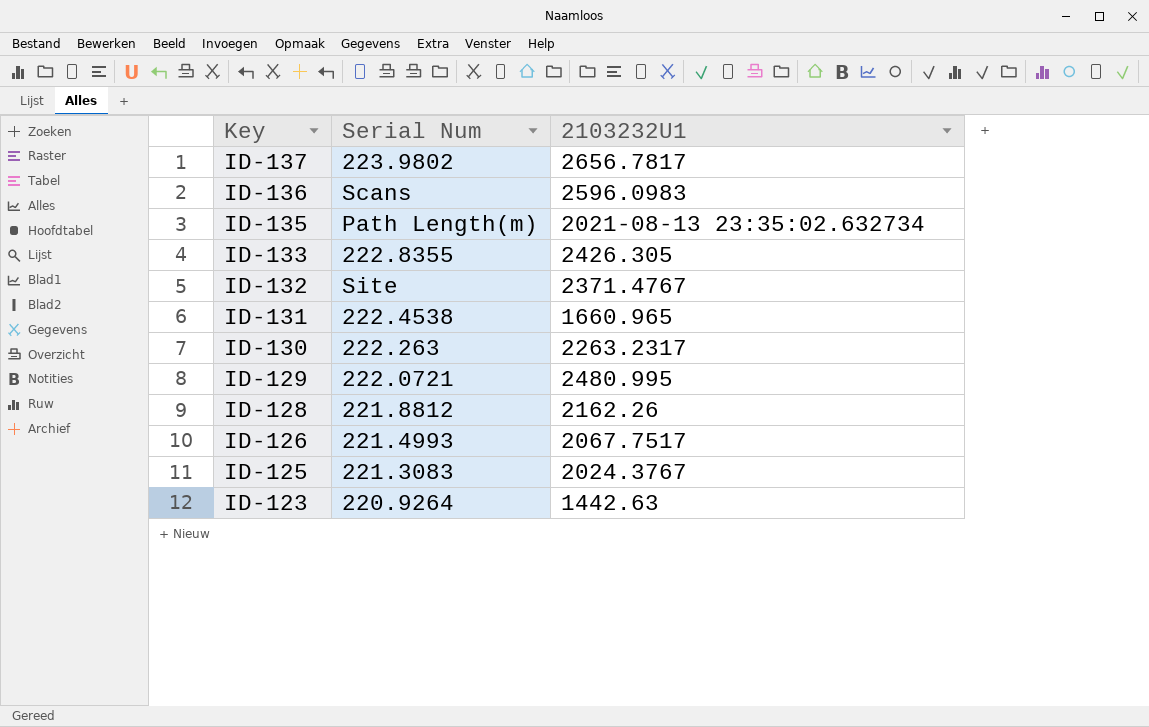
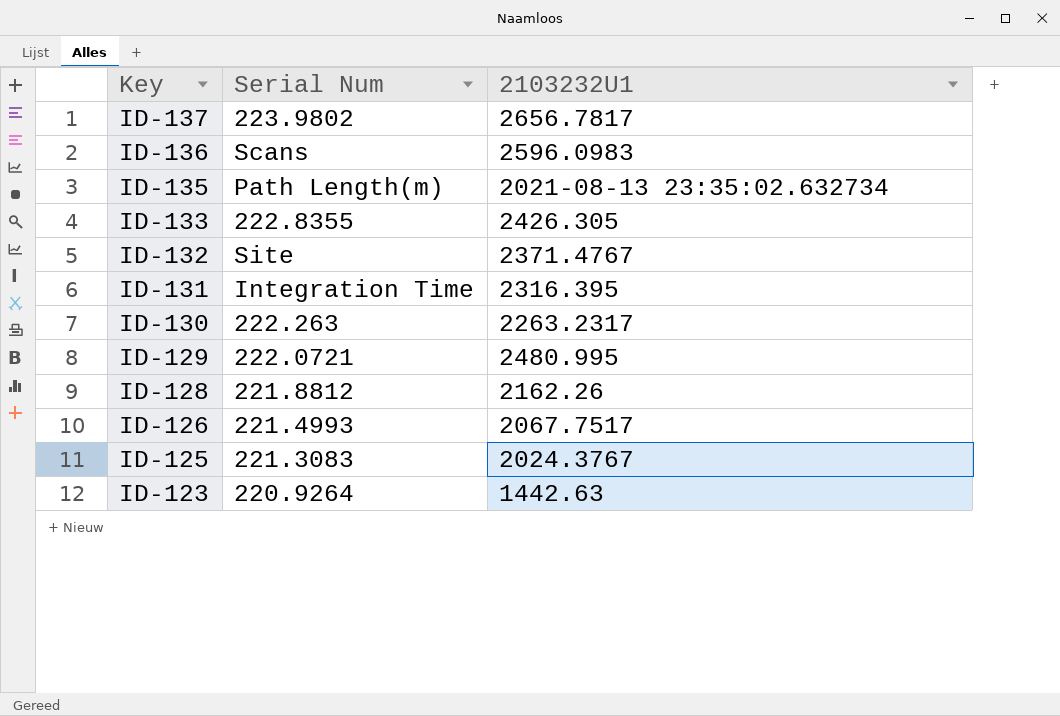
ID-131 | Serial Num: 222.4538 -> Integration Time
ID-131 | 2103232U1: 1660.965 -> 2316.395

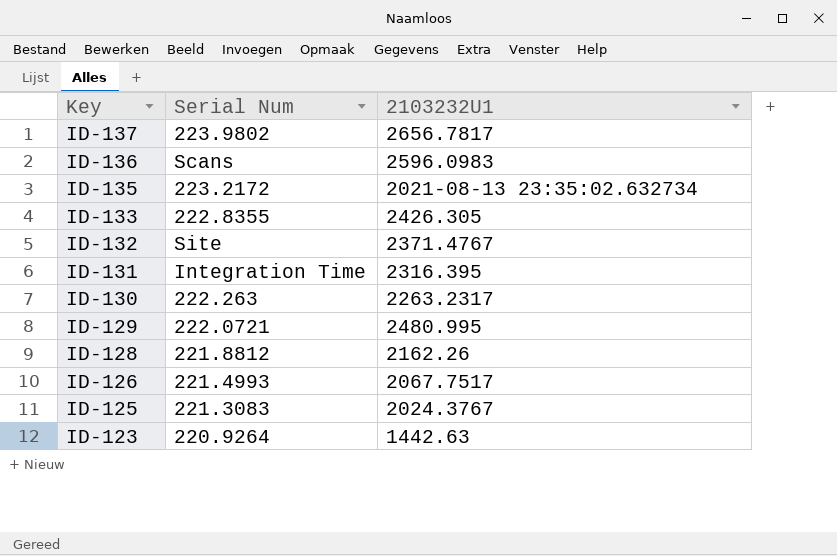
ID-135 | Serial Num: Path Length(m) -> 223.2172

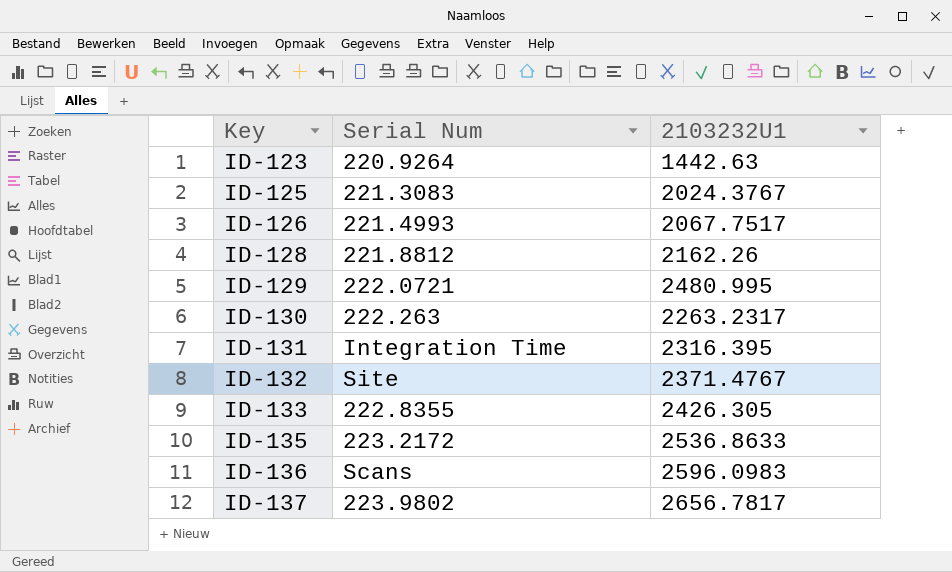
row order: Key descending -> Key ascending
ID-135 | 2103232U1: 2021-08-13 23:35:02.632734 -> 2536.8633

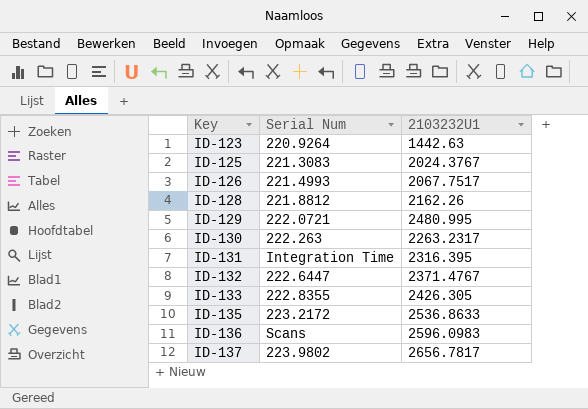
ID-132 | Serial Num: Site -> 222.6447

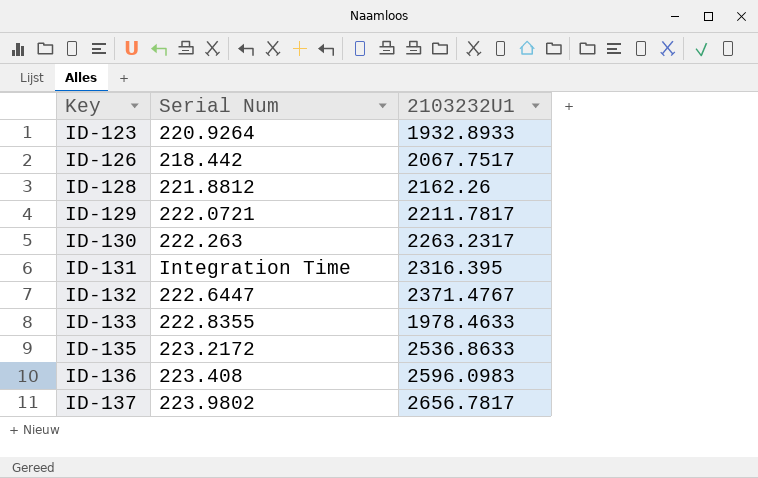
row ID-125: 221.3083 | 2024.3767 -> none
ID-123 | 2103232U1: 1442.63 -> 1932.8933
ID-126 | Serial Num: 221.4993 -> 218.442
ID-129 | 2103232U1: 2480.995 -> 2211.7817
ID-133 | 2103232U1: 2426.305 -> 1978.4633
ID-136 | Serial Num: Scans -> 223.408

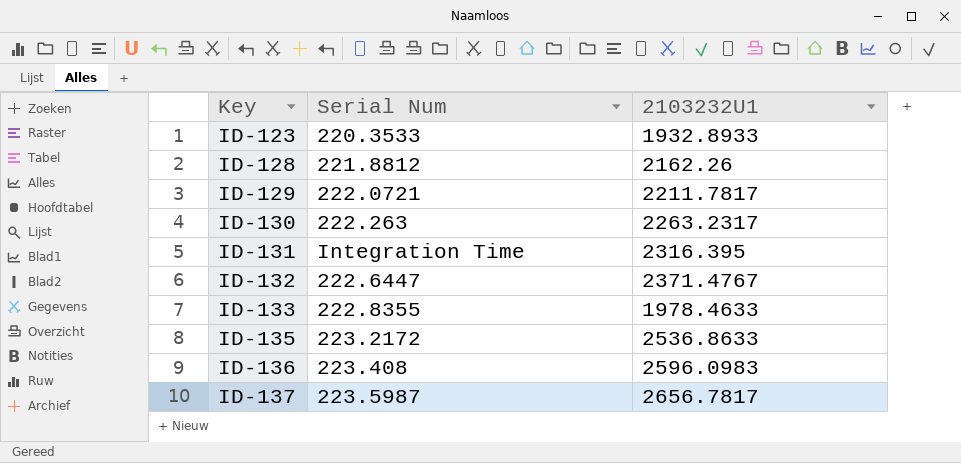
row ID-126: 218.442 | 2067.7517 -> none
ID-123 | Serial Num: 220.9264 -> 220.3533
ID-137 | Serial Num: 223.9802 -> 223.5987

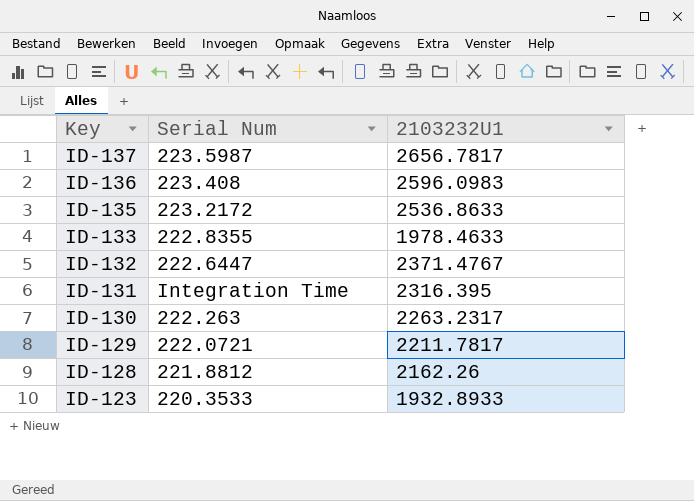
row order: Key ascending -> Key descending

